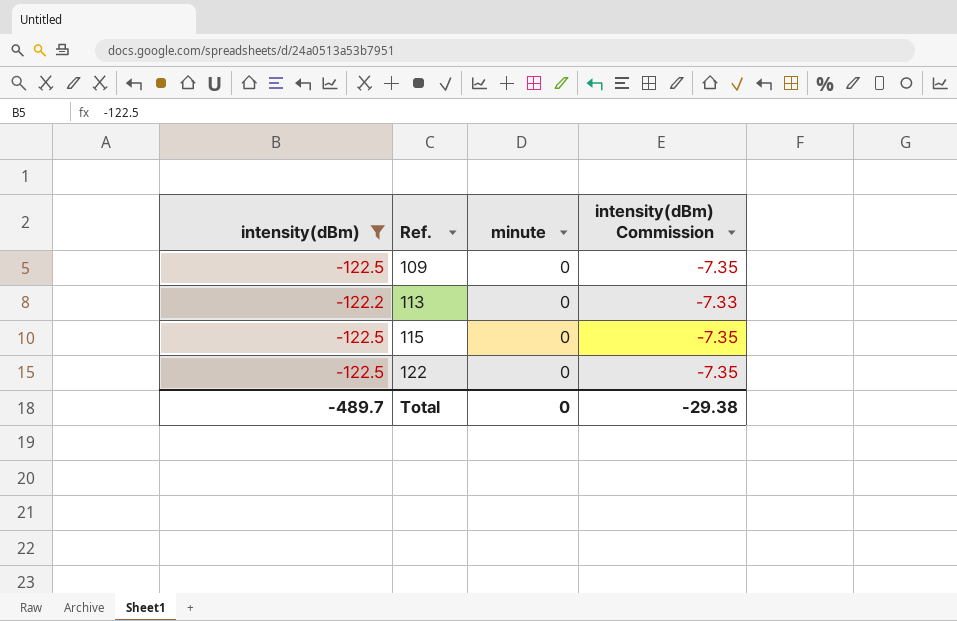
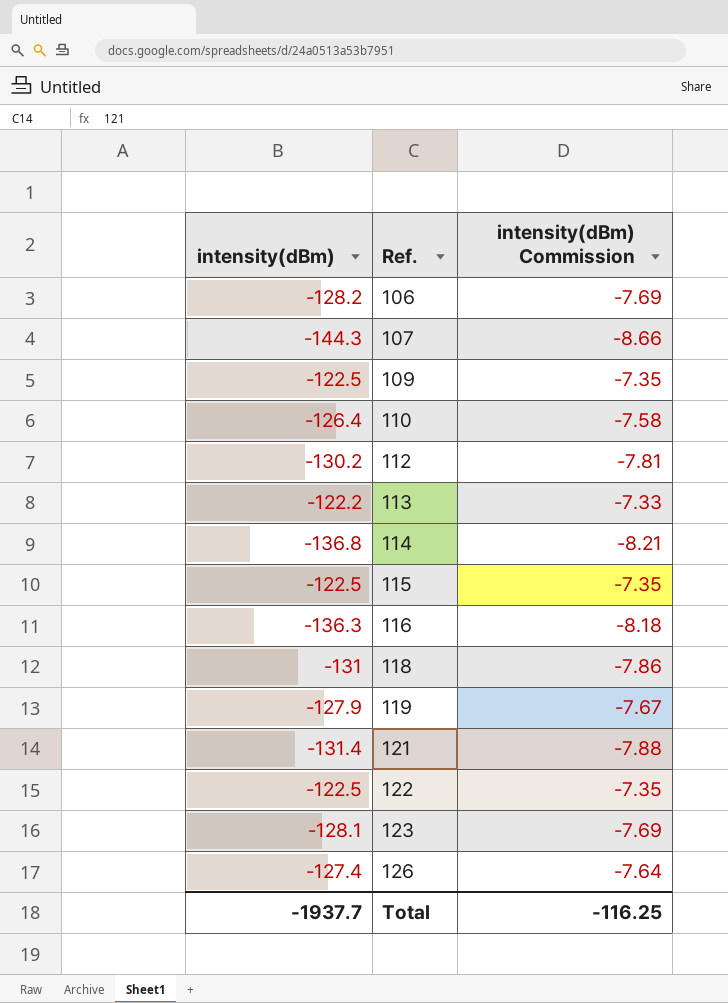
filter: intensity(dBm) >= -122.5 -> none
column minute | position: 3 -> none
Total | intensity(dBm): -489.7 -> -1937.7
Total | intensity(dBm) Commission: -29.38 -> -116.25

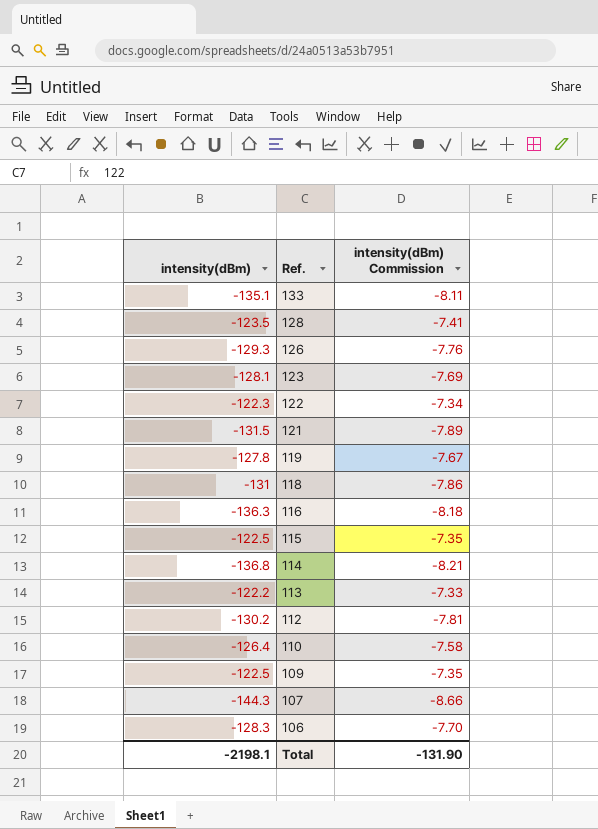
row order: Ref. ascending -> Ref. descending
row 133: none -> -135.1 | -8.11
row 128: none -> -123.5 | -7.41
126 | intensity(dBm): -127.4 -> -129.3
126 | intensity(dBm) Commission: -7.64 -> -7.76
122 | intensity(dBm): -122.5 -> -122.3
122 | intensity(dBm) Commission: -7.35 -> -7.34
121 | intensity(dBm): -131.4 -> -131.5
121 | intensity(dBm) Commission: -7.88 -> -7.89
119 | intensity(dBm): -127.9 -> -127.8
106 | intensity(dBm): -128.2 -> -128.3
106 | intensity(dBm) Commission: -7.69 -> -7.70
Total | intensity(dBm): -1937.7 -> -2198.1
Total | intensity(dBm) Commission: -116.25 -> -131.90

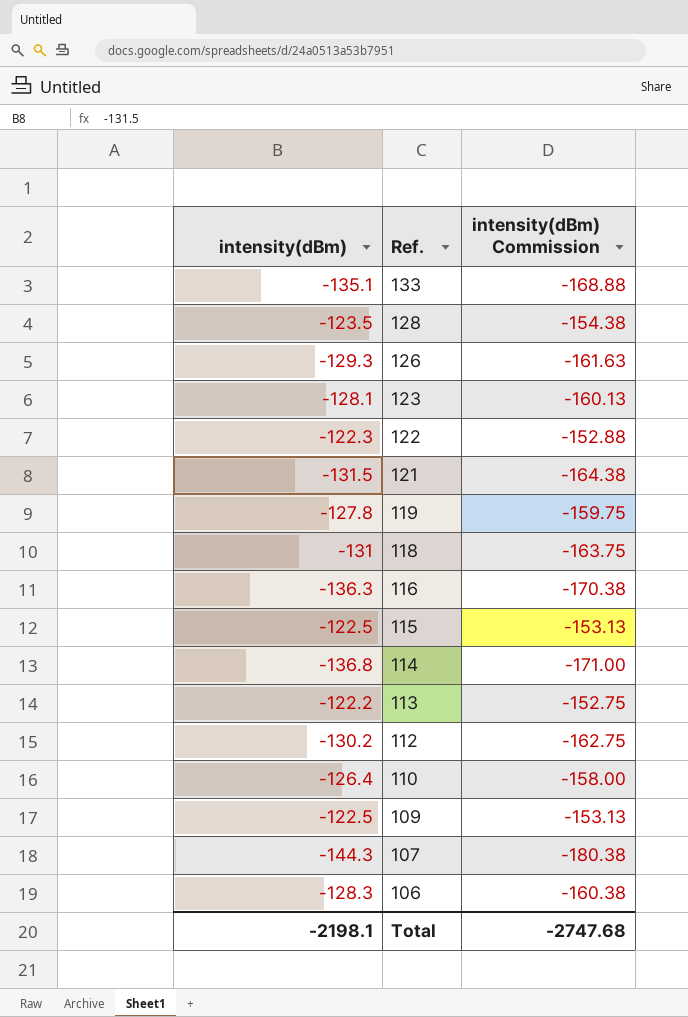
column intensity(dBm) Commission | formula: [intensity(dBm)] * 0.06 -> [intensity(dBm)] * 1.25
Total | intensity(dBm) Commission: -131.90 -> -2747.68

